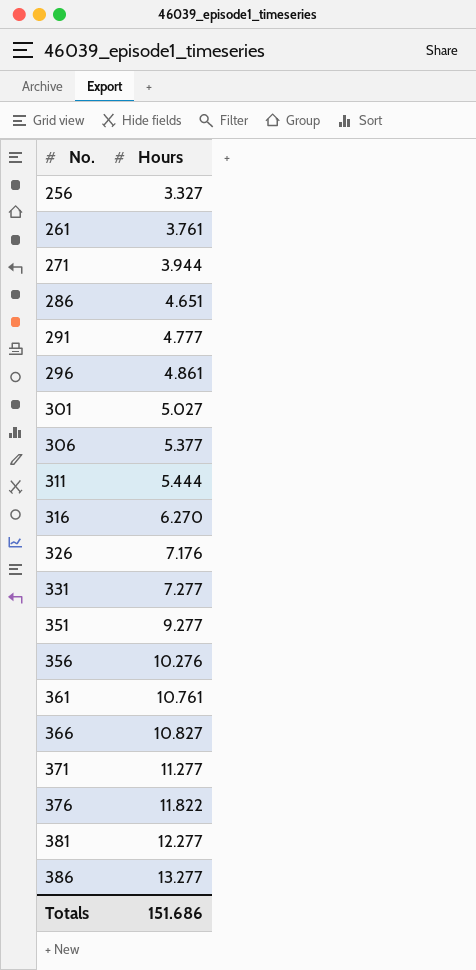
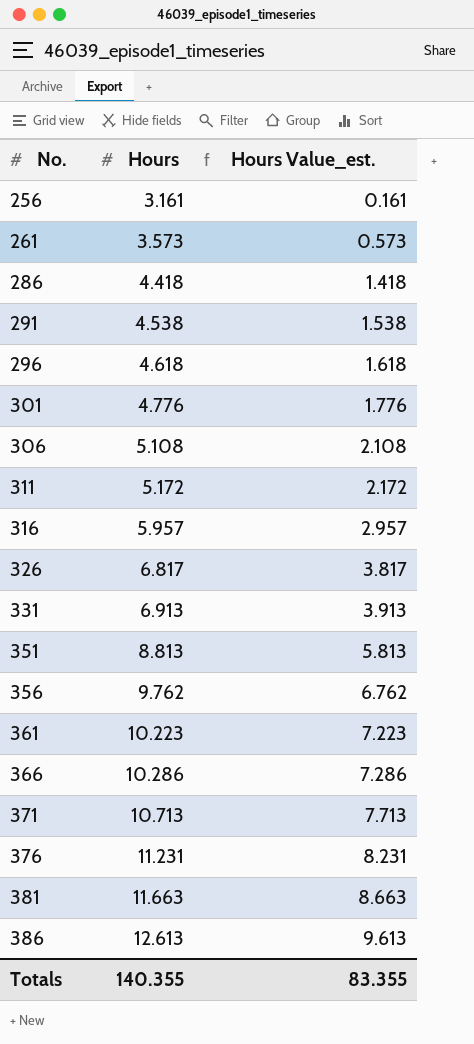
column Hours Value_est. | formula: none -> [Hours] - 3
row 271: 3.944 -> none
256 | Hours: 3.327 -> 3.161
261 | Hours: 3.761 -> 3.573
286 | Hours: 4.651 -> 4.418
291 | Hours: 4.777 -> 4.538
296 | Hours: 4.861 -> 4.618
301 | Hours: 5.027 -> 4.776
306 | Hours: 5.377 -> 5.108
311 | Hours: 5.444 -> 5.172
316 | Hours: 6.270 -> 5.957
326 | Hours: 7.176 -> 6.817
331 | Hours: 7.277 -> 6.913
351 | Hours: 9.277 -> 8.813
356 | Hours: 10.276 -> 9.762
361 | Hours: 10.761 -> 10.223
366 | Hours: 10.827 -> 10.286
371 | Hours: 11.277 -> 10.713
376 | Hours: 11.822 -> 11.231
381 | Hours: 12.277 -> 11.663
386 | Hours: 13.277 -> 12.613
Totals | Hours: 151.686 -> 140.355

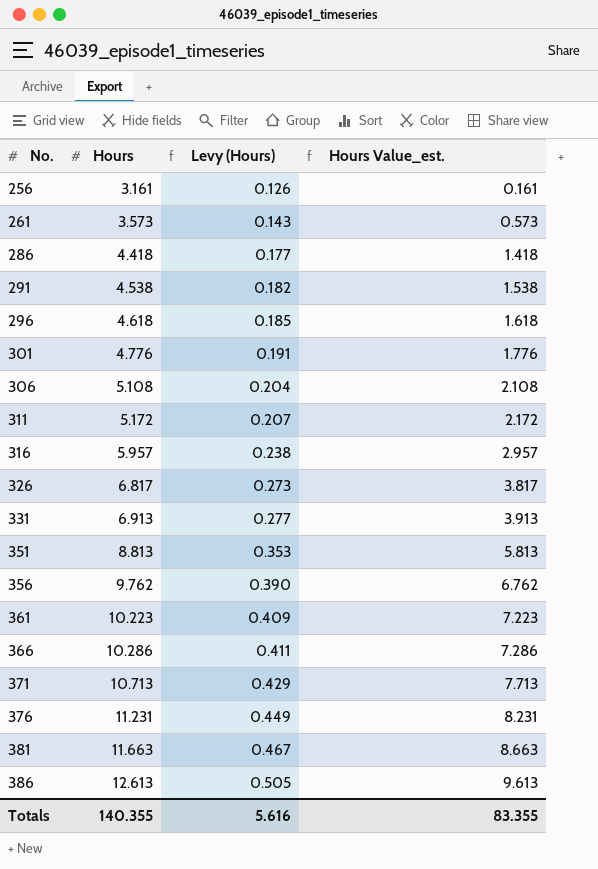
column Levy (Hours) | formula: none -> [Hours] * 0.04

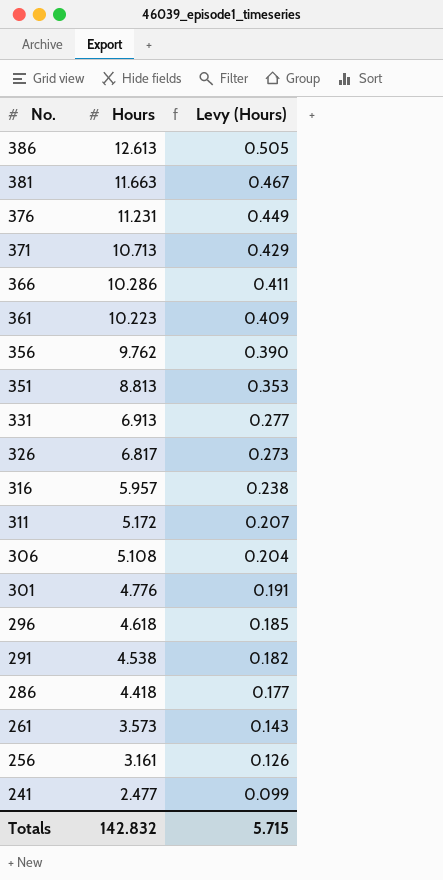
row order: No. ascending -> No. descending
column Hours Value_est. | formula: [Hours] - 3 -> none
row 241: none -> 2.477 | 0.099
Totals | Hours: 140.355 -> 142.832
Totals | Levy (Hours): 5.616 -> 5.715

